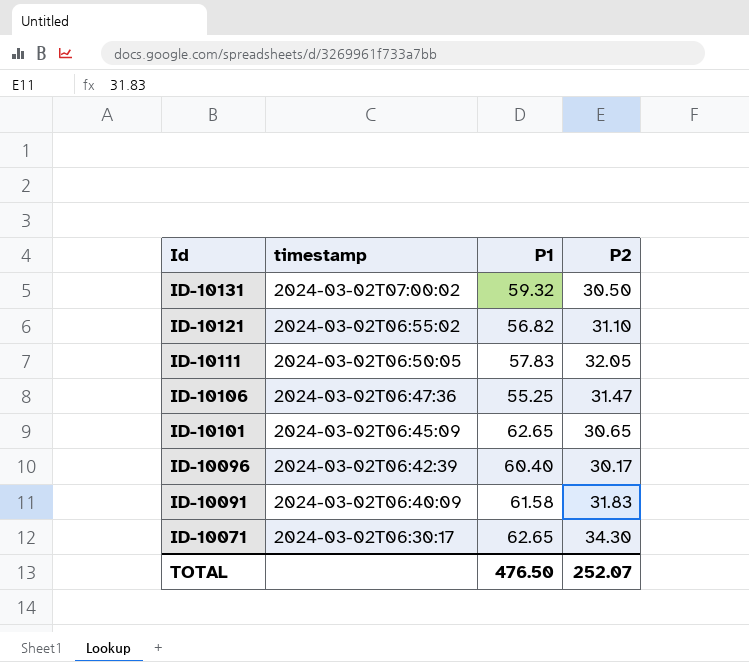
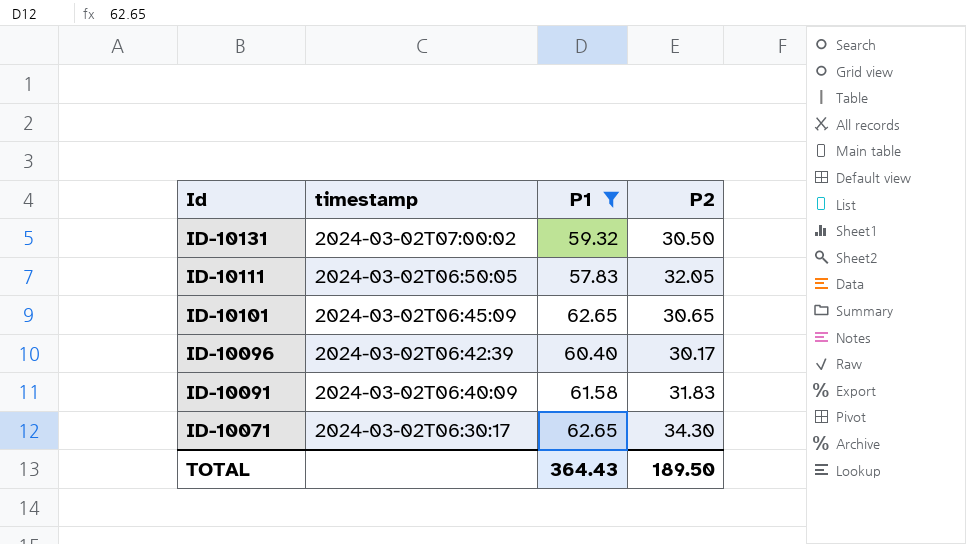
filter: none -> P1 >= 57.83
TOTAL | P1: 476.50 -> 364.43
TOTAL | P2: 252.07 -> 189.50

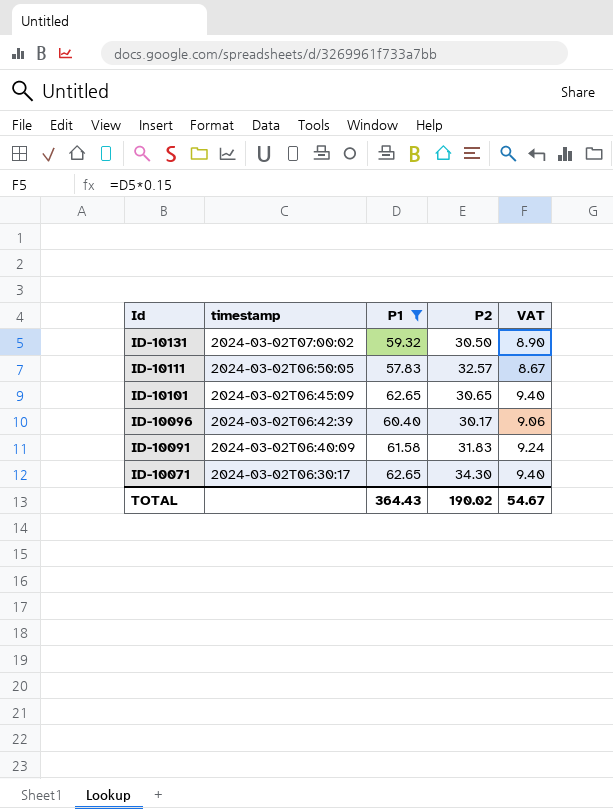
column VAT | formula: none -> [P1] * 0.15
ID-10111 | P2: 32.05 -> 32.57
TOTAL | P2: 189.50 -> 190.02

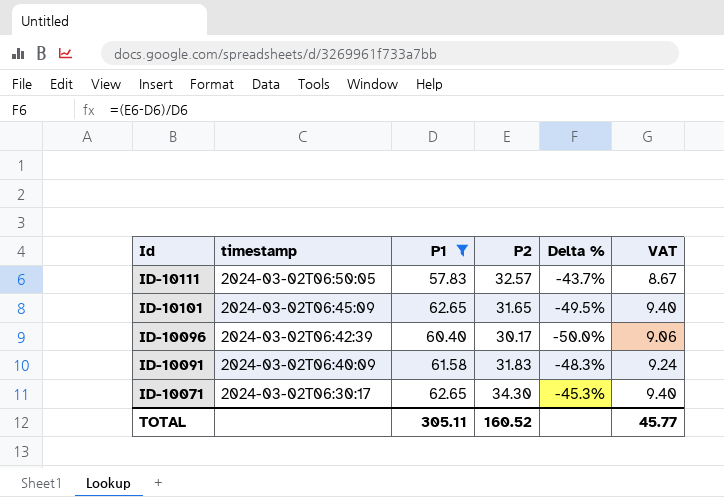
column Delta % | formula: none -> ([P2] - [P1]) / [P1]
row ID-10131: 2024-03-02T07:00:02 | 59.32 | 30.50 | 8.90 -> none
ID-10101 | P2: 30.65 -> 31.65
TOTAL | P1: 364.43 -> 305.11
TOTAL | P2: 190.02 -> 160.52
TOTAL | VAT: 54.67 -> 45.77

